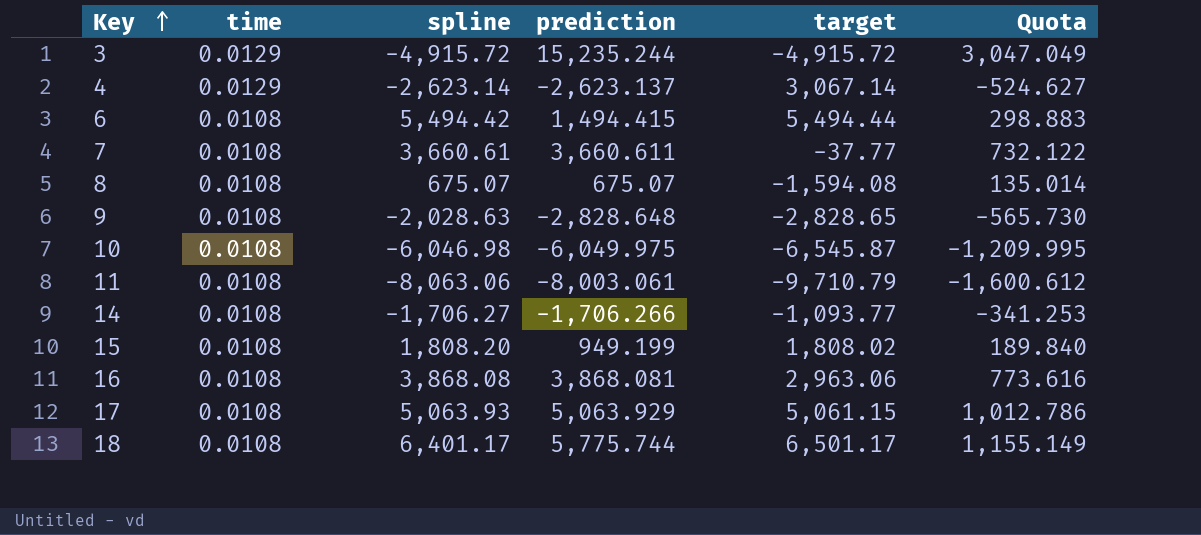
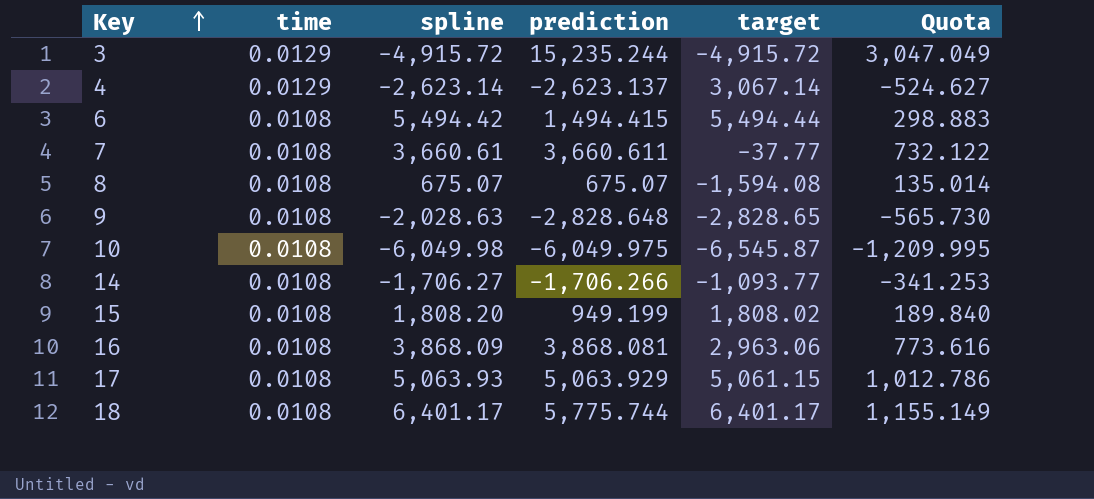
row 11: 0.0108 | -8,063.06 | -8,003.061 | -9,710.79 | -1,600.612 -> none
10 | spline: -6,046.98 -> -6,049.98
16 | spline: 3,868.08 -> 3,868.09
18 | target: 6,501.17 -> 6,401.17

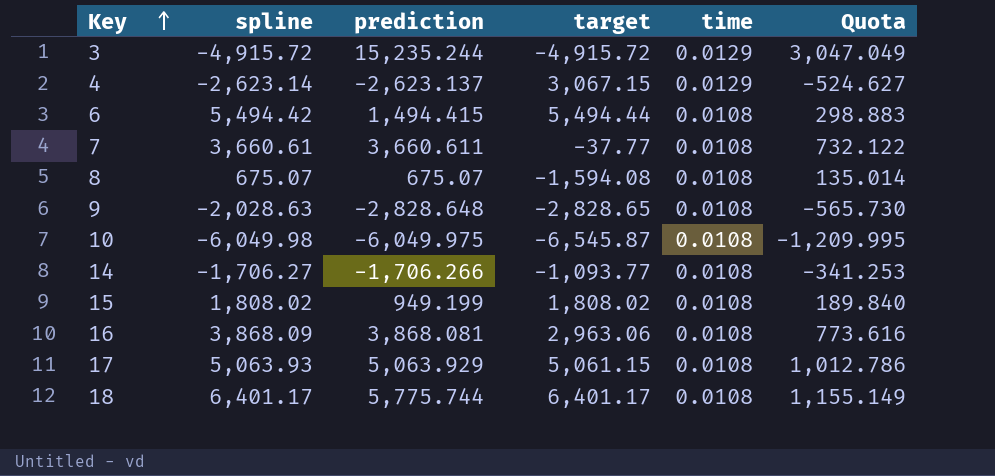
column time | position: 2 -> 5
4 | target: 3,067.14 -> 3,067.15
15 | spline: 1,808.20 -> 1,808.02

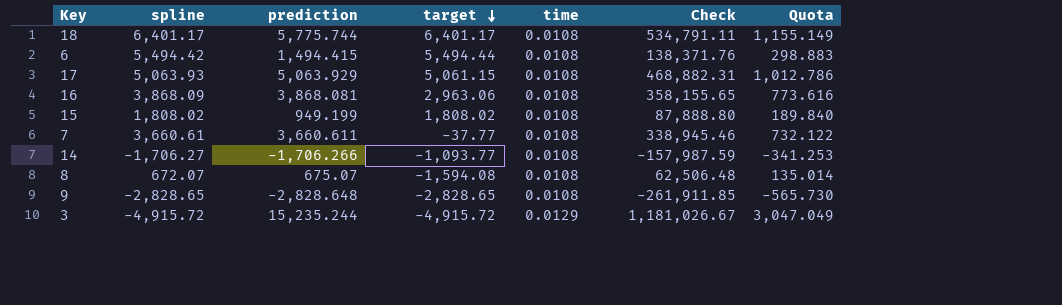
row order: Key ascending -> target descending
column Check | formula: none -> [prediction] / [time]
row 4: -2,623.14 | -2,623.137 | 3,067.15 | 0.0129 | -524.627 -> none
row 10: -6,049.98 | -6,049.975 | -6,545.87 | 0.0108 | -1,209.995 -> none
8 | spline: 675.07 -> 672.07
9 | spline: -2,028.63 -> -2,828.65

